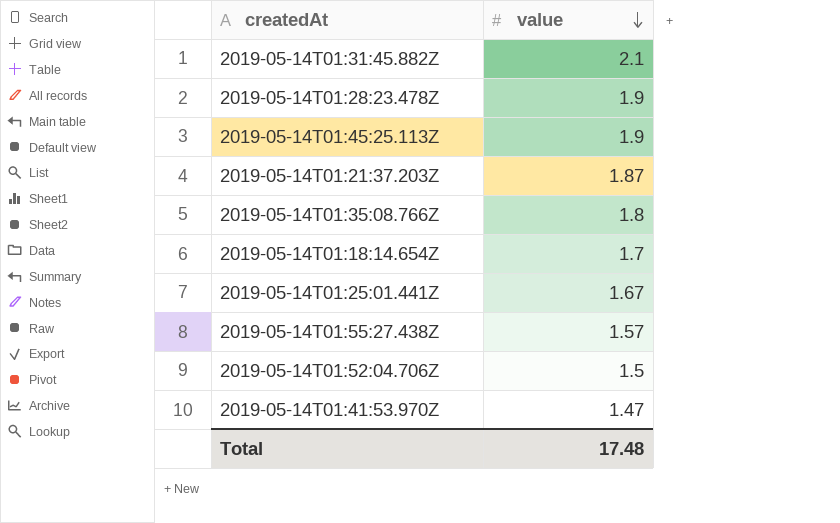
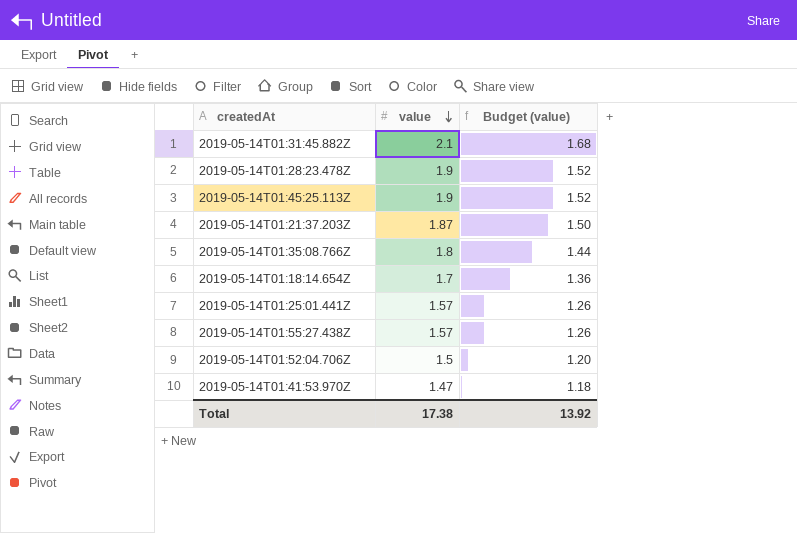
column Budget (value) | formula: none -> [value] * 0.8
2019-05-14T01:25:01.441Z | value: 1.67 -> 1.57
Total | value: 17.48 -> 17.38

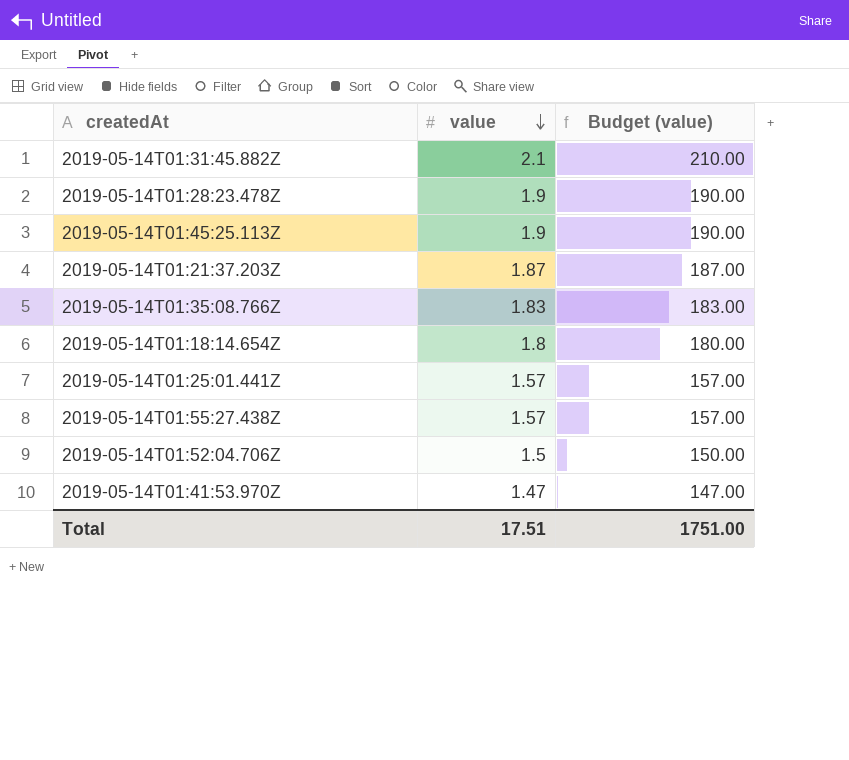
column Budget (value) | formula: [value] * 0.8 -> [value] * 100
2019-05-14T01:35:08.766Z | value: 1.8 -> 1.83
2019-05-14T01:18:14.654Z | value: 1.7 -> 1.8
Total | value: 17.38 -> 17.51
Total | Budget (value): 13.92 -> 1751.00

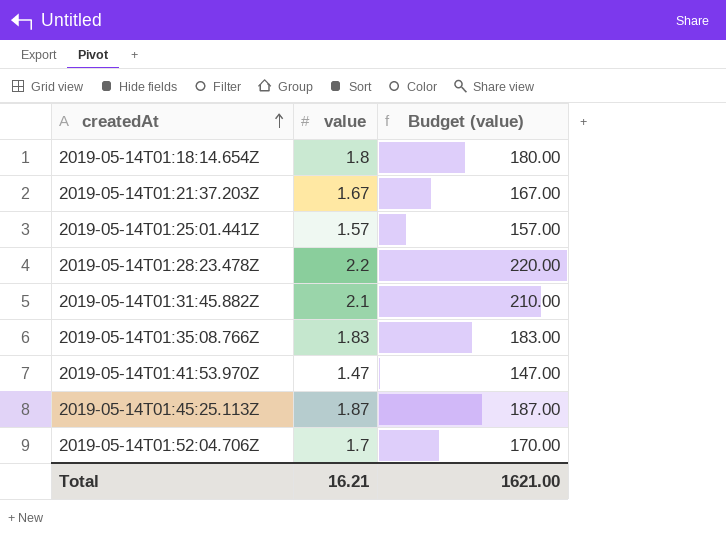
row order: value descending -> createdAt ascending
row 2019-05-14T01:55:27.438Z: 1.57 | 157.00 -> none
2019-05-14T01:21:37.203Z | value: 1.87 -> 1.67
2019-05-14T01:21:37.203Z | Budget (value): 187.00 -> 167.00
2019-05-14T01:28:23.478Z | value: 1.9 -> 2.2
2019-05-14T01:28:23.478Z | Budget (value): 190.00 -> 220.00
2019-05-14T01:45:25.113Z | value: 1.9 -> 1.87
2019-05-14T01:45:25.113Z | Budget (value): 190.00 -> 187.00
2019-05-14T01:52:04.706Z | value: 1.5 -> 1.7
2019-05-14T01:52:04.706Z | Budget (value): 150.00 -> 170.00
Total | value: 17.51 -> 16.21
Total | Budget (value): 1751.00 -> 1621.00

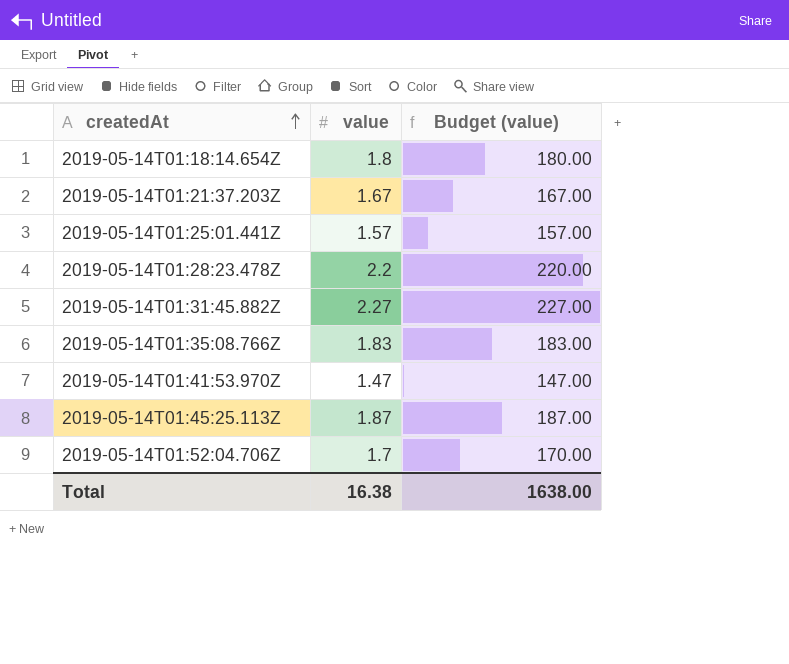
2019-05-14T01:31:45.882Z | value: 2.1 -> 2.27
2019-05-14T01:31:45.882Z | Budget (value): 210.00 -> 227.00
Total | value: 16.21 -> 16.38
Total | Budget (value): 1621.00 -> 1638.00

